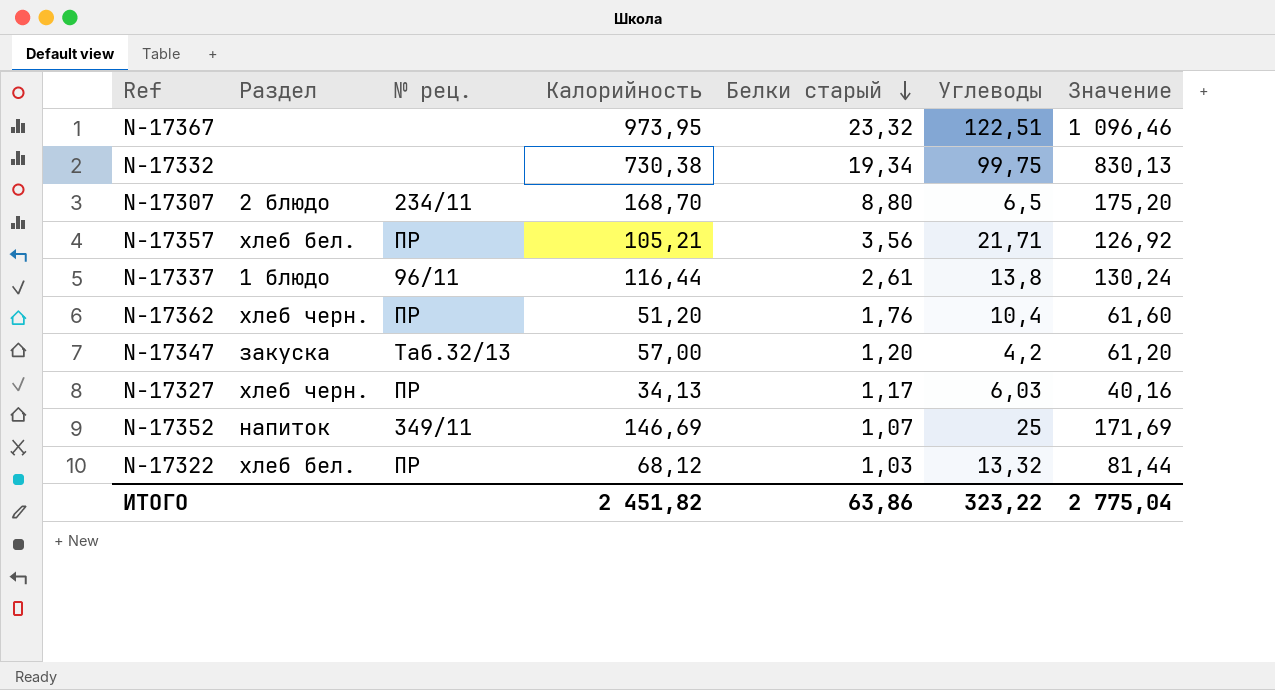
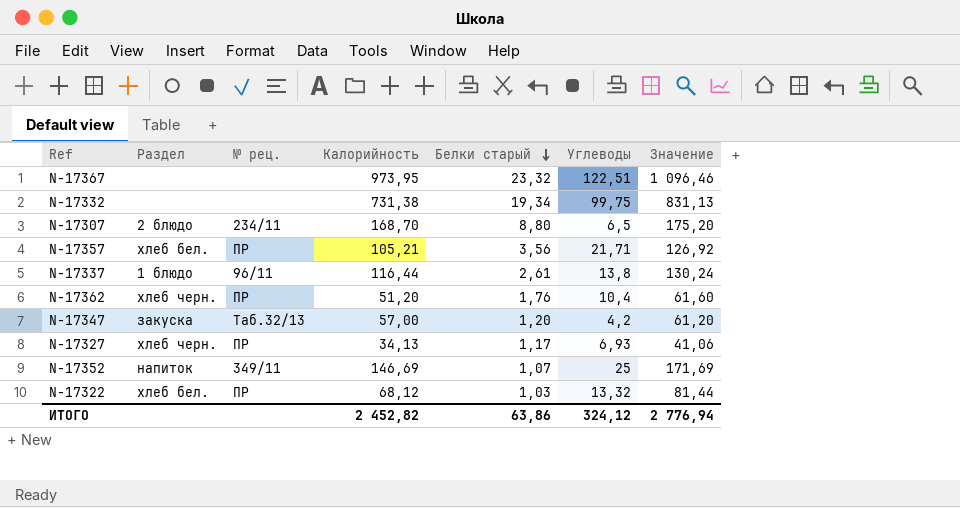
N-17332 | Калорийность: 730,38 -> 731,38
N-17332 | Значение: 830,13 -> 831,13
N-17327 | Углеводы: 6,03 -> 6,93
N-17327 | Значение: 40,16 -> 41,06
ИТОГО | Калорийность: 2 451,82 -> 2 452,82
ИТОГО | Углеводы: 323,22 -> 324,12
ИТОГО | Значение: 2 775,04 -> 2 776,94

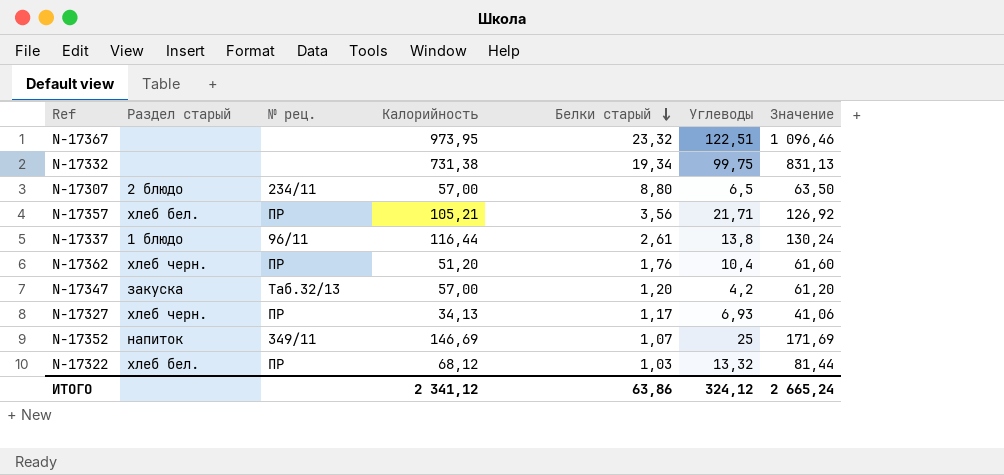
column name: Раздел -> Раздел старый
N-17307 | Калорийность: 168,70 -> 57,00
N-17307 | Значение: 175,20 -> 63,50
ИТОГО | Калорийность: 2 452,82 -> 2 341,12
ИТОГО | Значение: 2 776,94 -> 2 665,24

